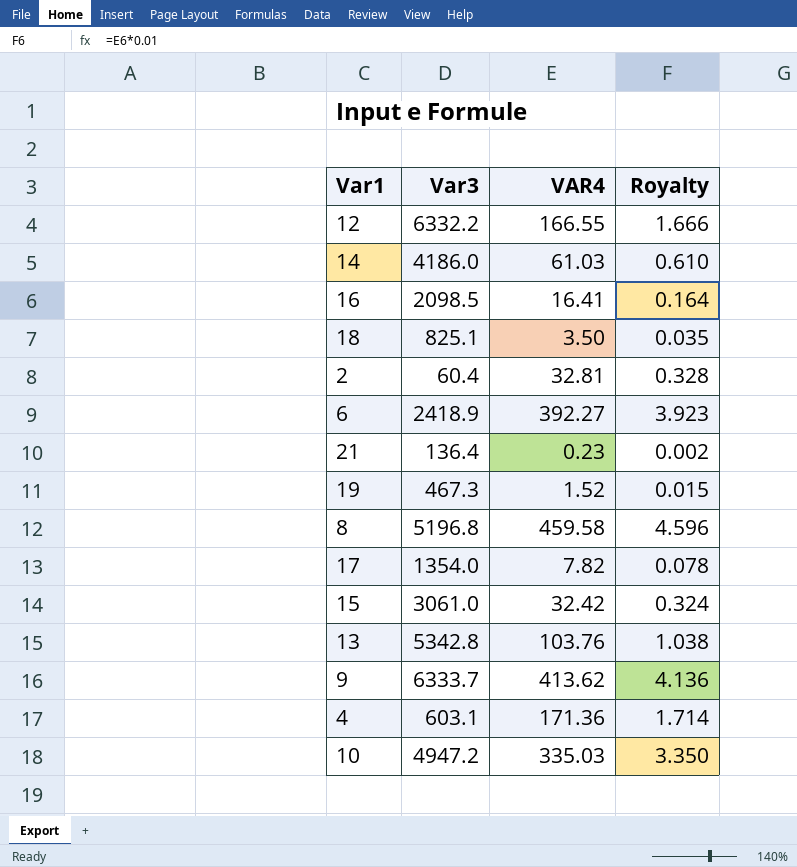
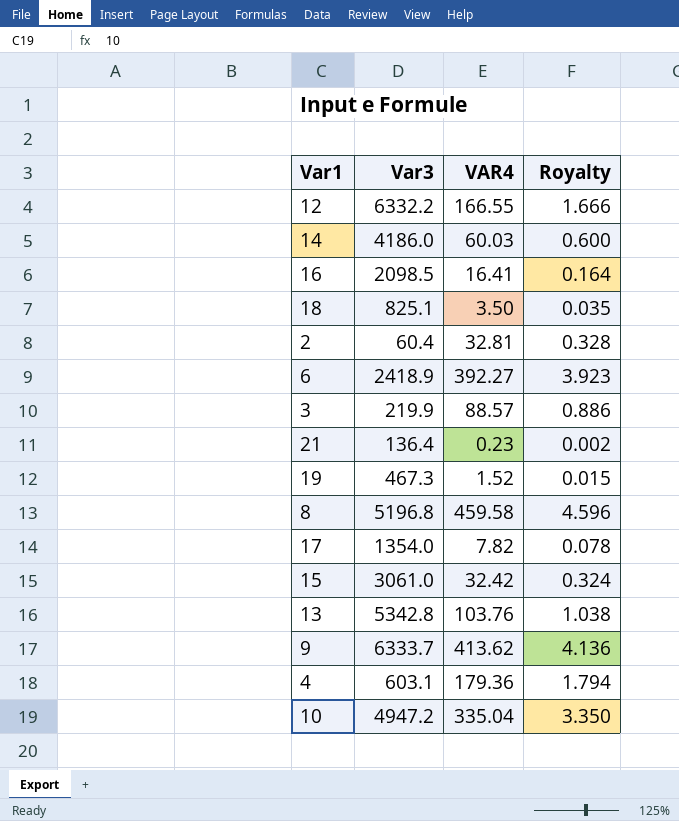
14 | VAR4: 61.03 -> 60.03
14 | Royalty: 0.610 -> 0.600
row 3: none -> 219.9 | 88.57 | 0.886
4 | VAR4: 171.36 -> 179.36
4 | Royalty: 1.714 -> 1.794
10 | VAR4: 335.03 -> 335.04

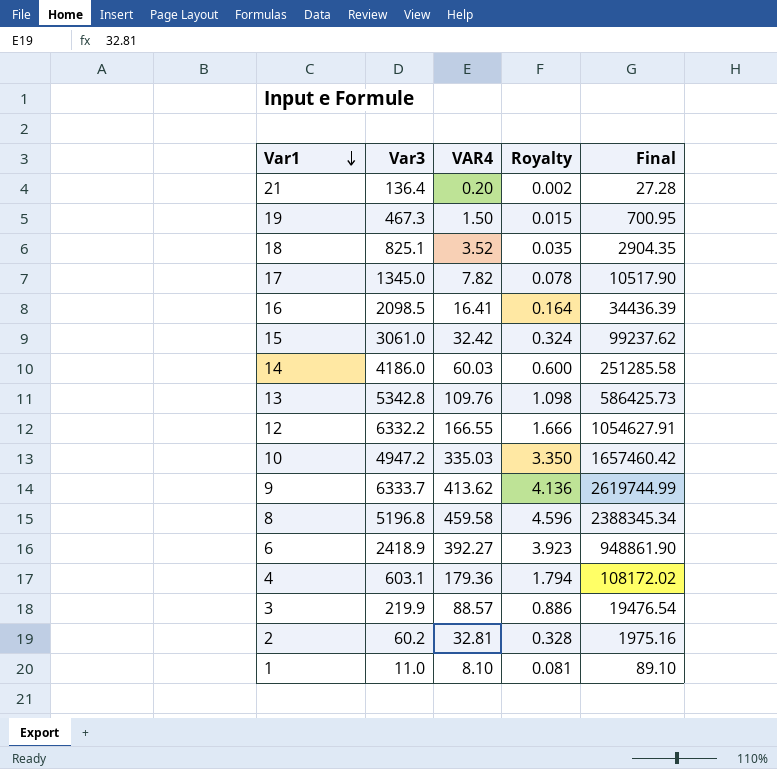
row order: none -> Var1 descending
column Final | formula: none -> [Var3] * [VAR4]
21 | VAR4: 0.23 -> 0.20
19 | VAR4: 1.52 -> 1.50
18 | VAR4: 3.50 -> 3.52
17 | Var3: 1354.0 -> 1345.0
13 | VAR4: 103.76 -> 109.76
13 | Royalty: 1.038 -> 1.098
10 | VAR4: 335.04 -> 335.03
2 | Var3: 60.4 -> 60.2
row 1: none -> 11.0 | 8.10 | 0.081 | 89.10

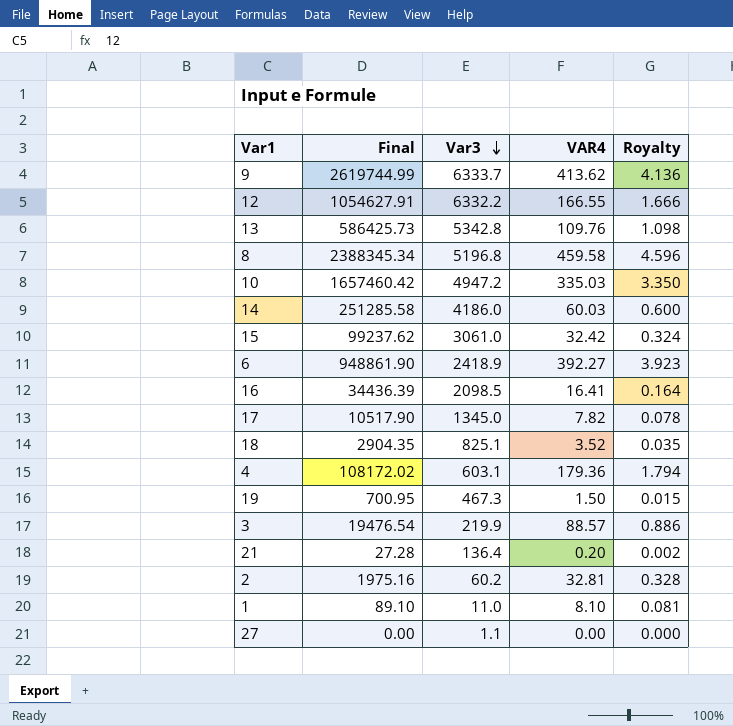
row order: Var1 descending -> Var3 descending
column Final | position: 5 -> 2
row 27: none -> 0.00 | 1.1 | 0.00 | 0.000

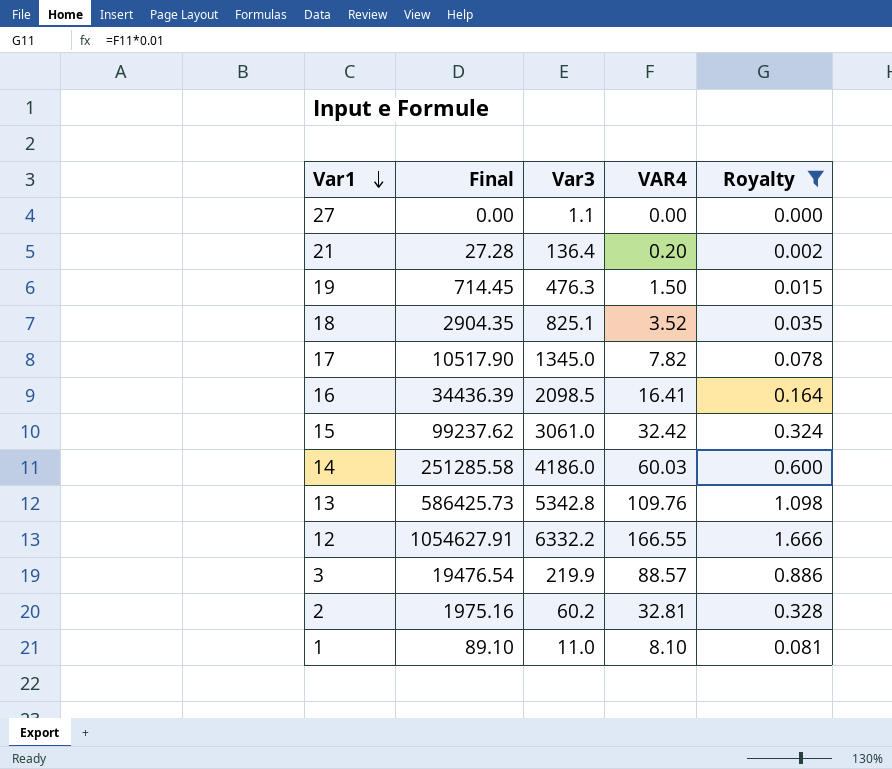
filter: none -> Royalty <= 1.666
row order: Var3 descending -> Var1 descending
19 | Final: 700.95 -> 714.45
19 | Var3: 467.3 -> 476.3

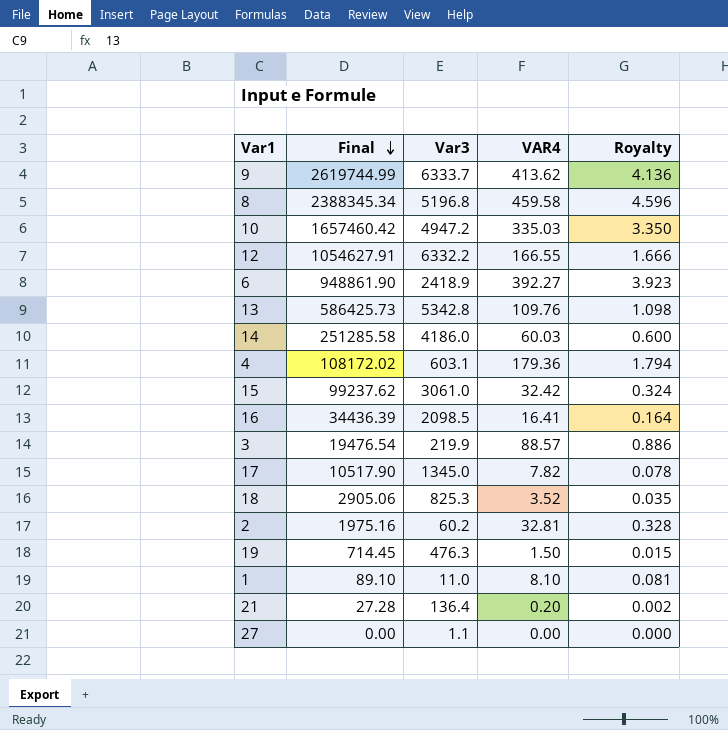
filter: Royalty <= 1.666 -> none
row order: Var1 descending -> Final descending
18 | Final: 2904.35 -> 2905.06
18 | Var3: 825.1 -> 825.3

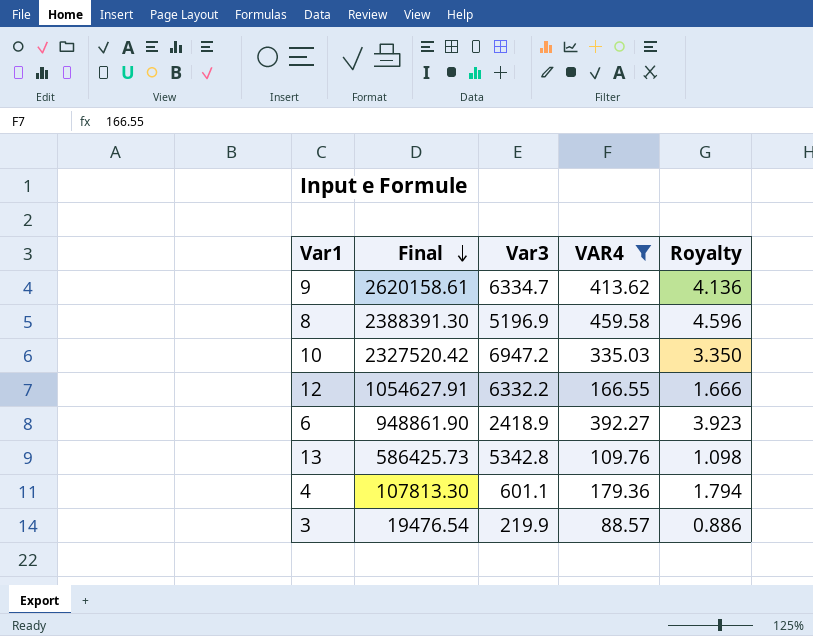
filter: none -> VAR4 >= 88.57
9 | Final: 2619744.99 -> 2620158.61
9 | Var3: 6333.7 -> 6334.7
8 | Final: 2388345.34 -> 2388391.30
8 | Var3: 5196.8 -> 5196.9
10 | Final: 1657460.42 -> 2327520.42
10 | Var3: 4947.2 -> 6947.2
4 | Final: 108172.02 -> 107813.30
4 | Var3: 603.1 -> 601.1

